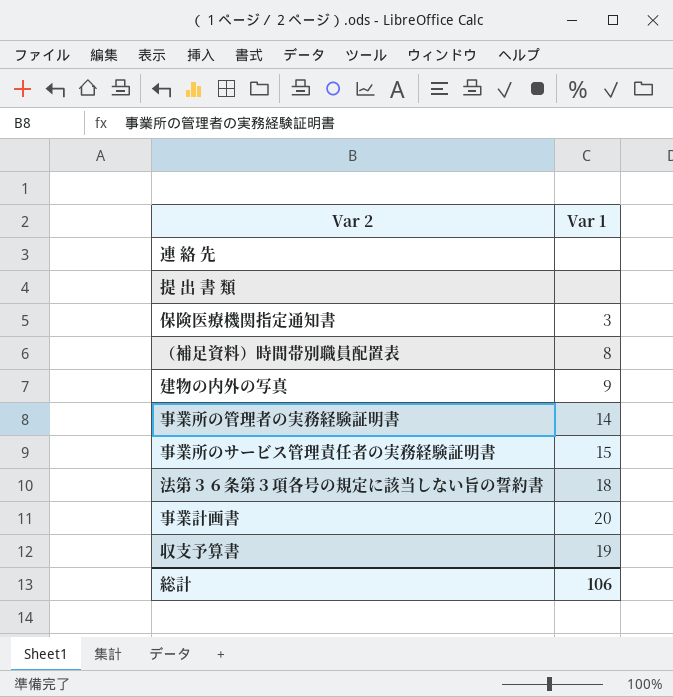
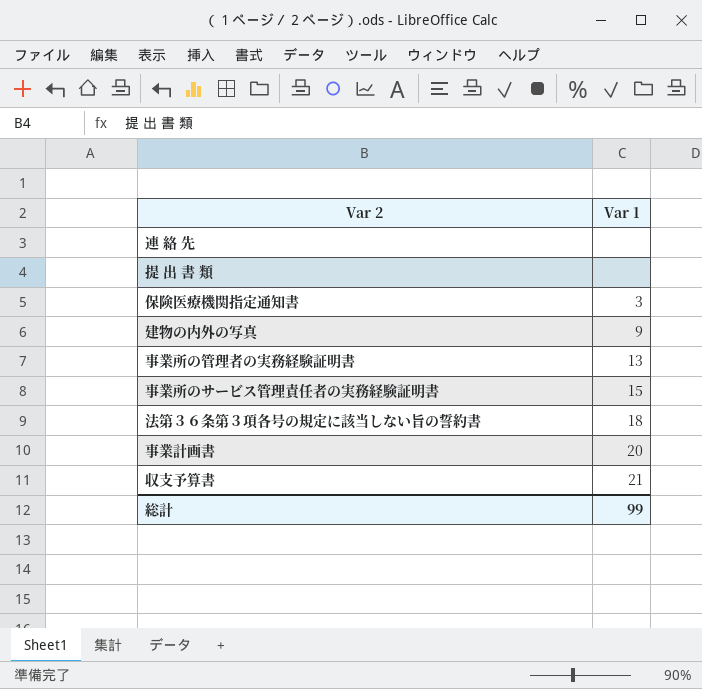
row （補足資料）時間帯別職員配置表: 8 -> none
事業所の管理者の実務経験証明書 | Var 1: 14 -> 13
収支予算書 | Var 1: 19 -> 21
総計 | Var 1: 106 -> 99

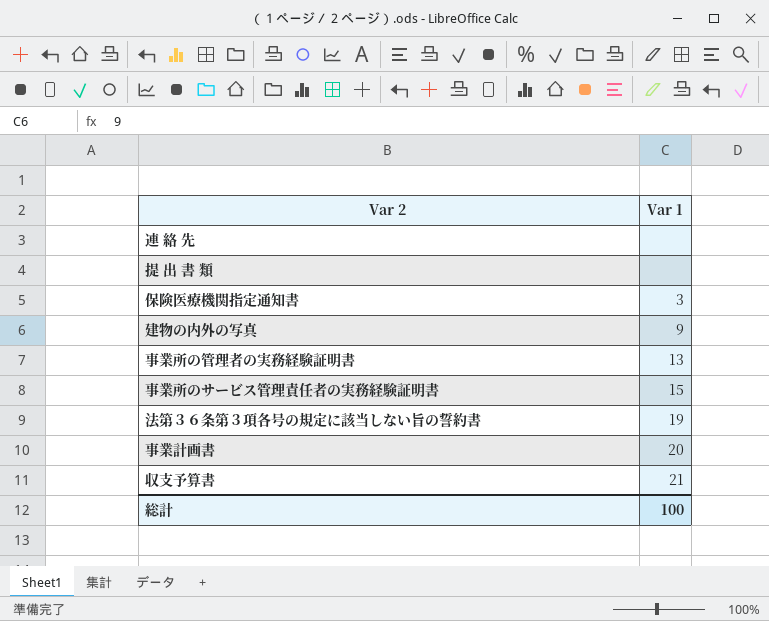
法第３６条第３項各号の規定に該当しない旨の誓約書 | Var 1: 18 -> 19
総計 | Var 1: 99 -> 100

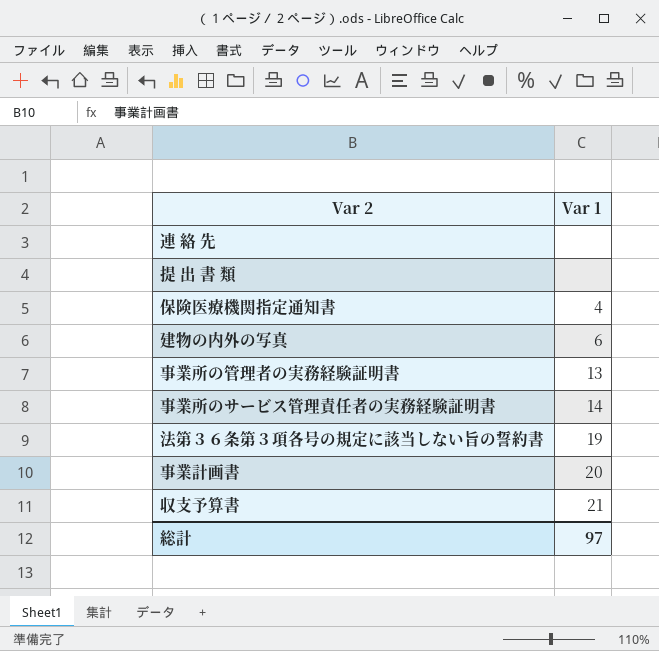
保険医療機関指定通知書 | Var 1: 3 -> 4
建物の内外の写真 | Var 1: 9 -> 6
事業所のサービス管理責任者の実務経験証明書 | Var 1: 15 -> 14
総計 | Var 1: 100 -> 97

